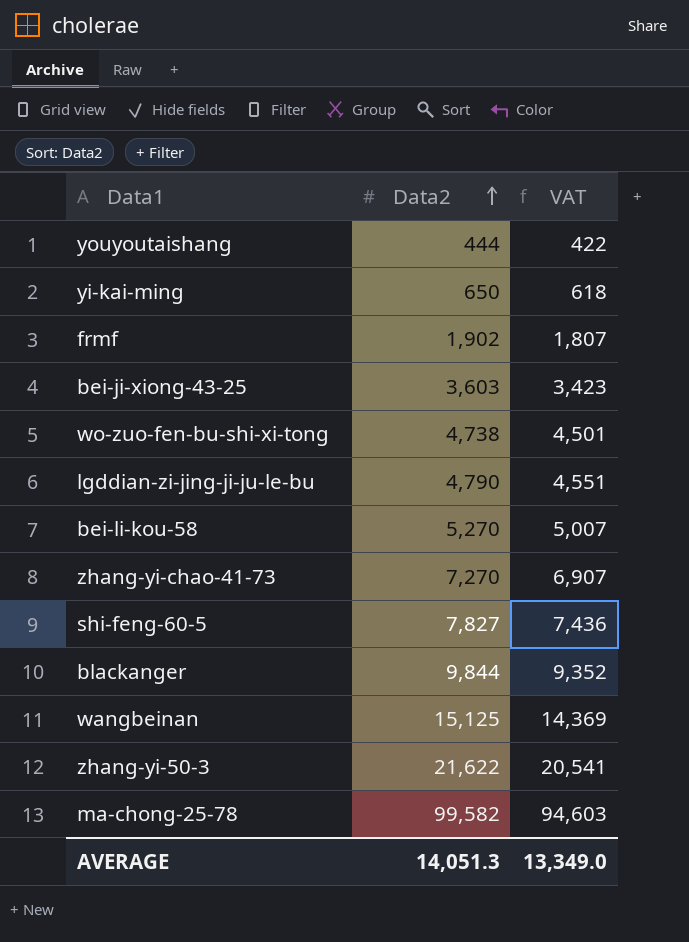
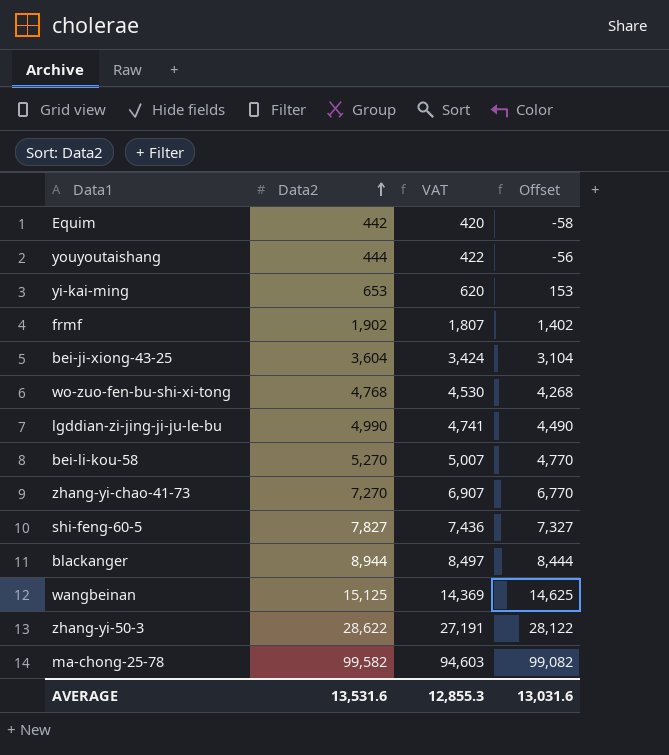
column Offset | formula: none -> [Data2] - 500
row Equim: none -> 442 | 420 | -58
yi-kai-ming | Data2: 650 -> 653
yi-kai-ming | VAT: 618 -> 620
bei-ji-xiong-43-25 | Data2: 3,603 -> 3,604
bei-ji-xiong-43-25 | VAT: 3,423 -> 3,424
wo-zuo-fen-bu-shi-xi-tong | Data2: 4,738 -> 4,768
wo-zuo-fen-bu-shi-xi-tong | VAT: 4,501 -> 4,530
lgddian-zi-jing-ji-ju-le-bu | Data2: 4,790 -> 4,990
lgddian-zi-jing-ji-ju-le-bu | VAT: 4,551 -> 4,741
blackanger | Data2: 9,844 -> 8,944
blackanger | VAT: 9,352 -> 8,497
zhang-yi-50-3 | Data2: 21,622 -> 28,622
zhang-yi-50-3 | VAT: 20,541 -> 27,191
AVERAGE | Data2: 14,051.3 -> 13,531.6
AVERAGE | VAT: 13,349.0 -> 12,855.3

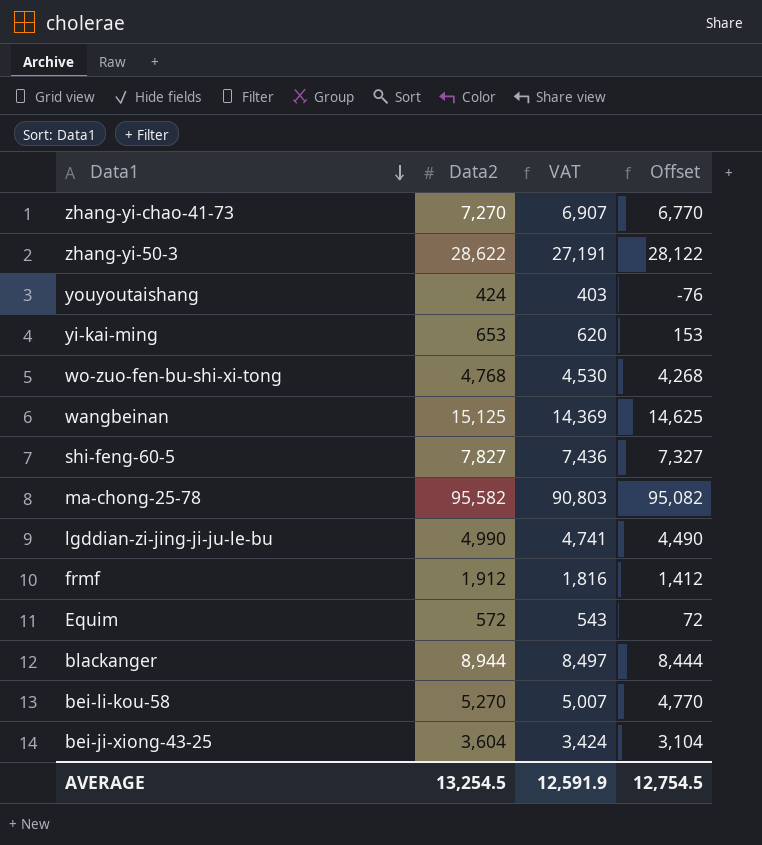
row order: Data2 ascending -> Data1 descending
youyoutaishang | Data2: 444 -> 424
youyoutaishang | VAT: 422 -> 403
youyoutaishang | Offset: -56 -> -76
ma-chong-25-78 | Data2: 99,582 -> 95,582
ma-chong-25-78 | VAT: 94,603 -> 90,803
ma-chong-25-78 | Offset: 99,082 -> 95,082
frmf | Data2: 1,902 -> 1,912
frmf | VAT: 1,807 -> 1,816
frmf | Offset: 1,402 -> 1,412
Equim | Data2: 442 -> 572
Equim | VAT: 420 -> 543
Equim | Offset: -58 -> 72
AVERAGE | Data2: 13,531.6 -> 13,254.5
AVERAGE | VAT: 12,855.3 -> 12,591.9
AVERAGE | Offset: 13,031.6 -> 12,754.5

